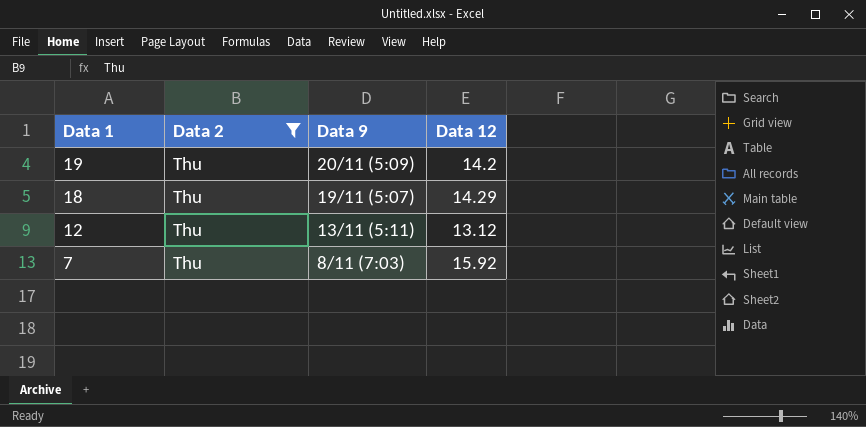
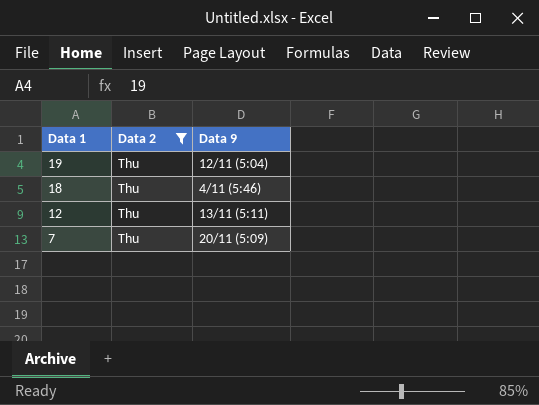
column Data 12 | position: 4 -> none
19 | Data 9: 20/11 (5:09) -> 12/11 (5:04)
18 | Data 9: 19/11 (5:07) -> 4/11 (5:46)
7 | Data 9: 8/11 (7:03) -> 20/11 (5:09)

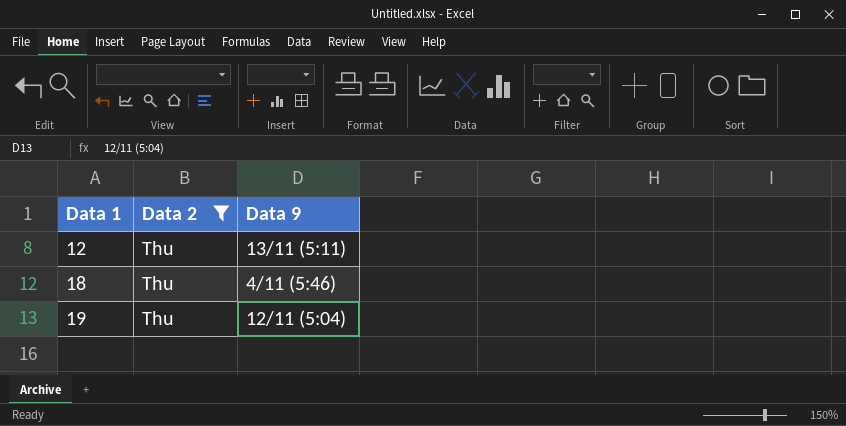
row order: Data 1 descending -> Data 1 ascending
row 7: Thu | 20/11 (5:09) -> none

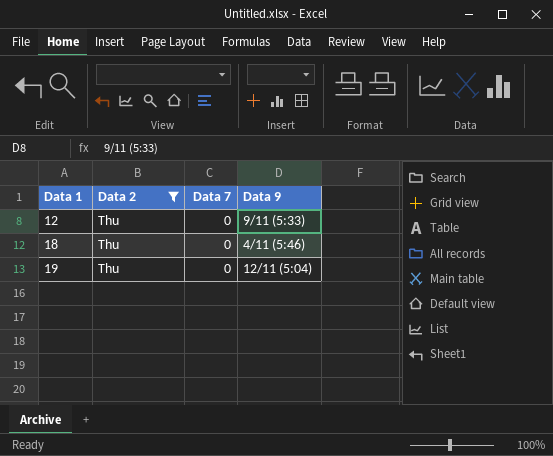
column Data 7 | position: none -> 3
12 | Data 9: 13/11 (5:11) -> 9/11 (5:33)

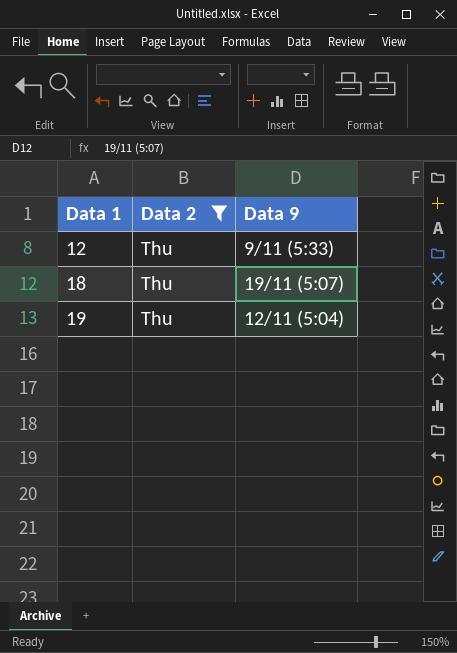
column Data 7 | position: 3 -> none
18 | Data 9: 4/11 (5:46) -> 19/11 (5:07)

